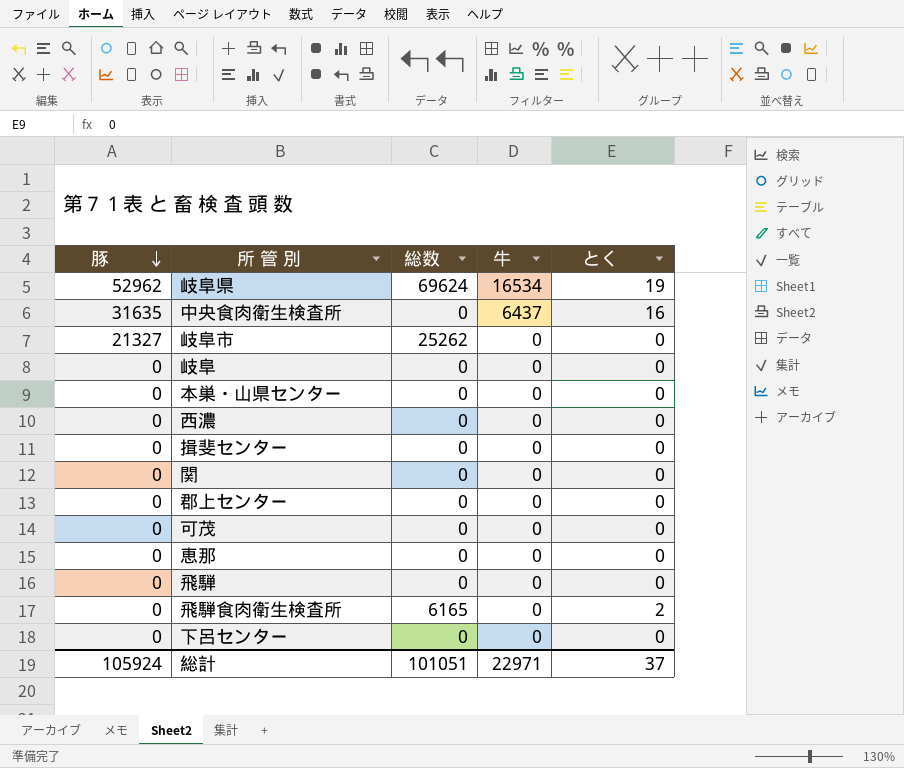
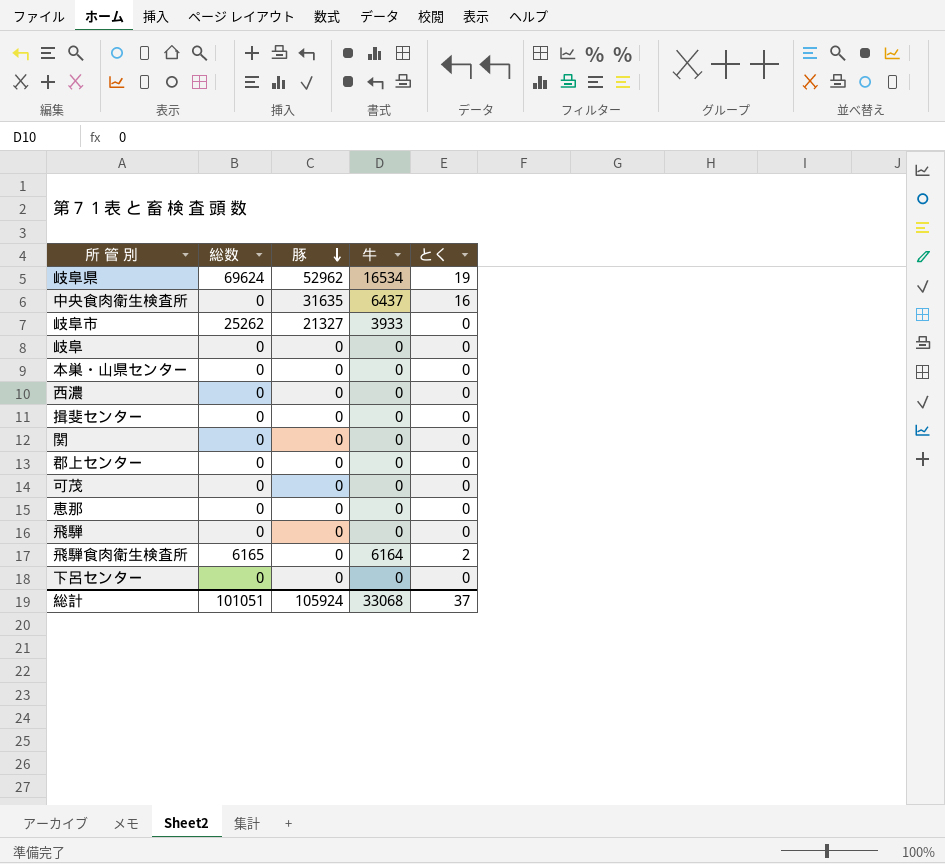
column 豚 | position: 1 -> 3
岐阜市 | 牛: 0 -> 3933
飛騨食肉衛生検査所 | 牛: 0 -> 6164
総計 | 牛: 22971 -> 33068

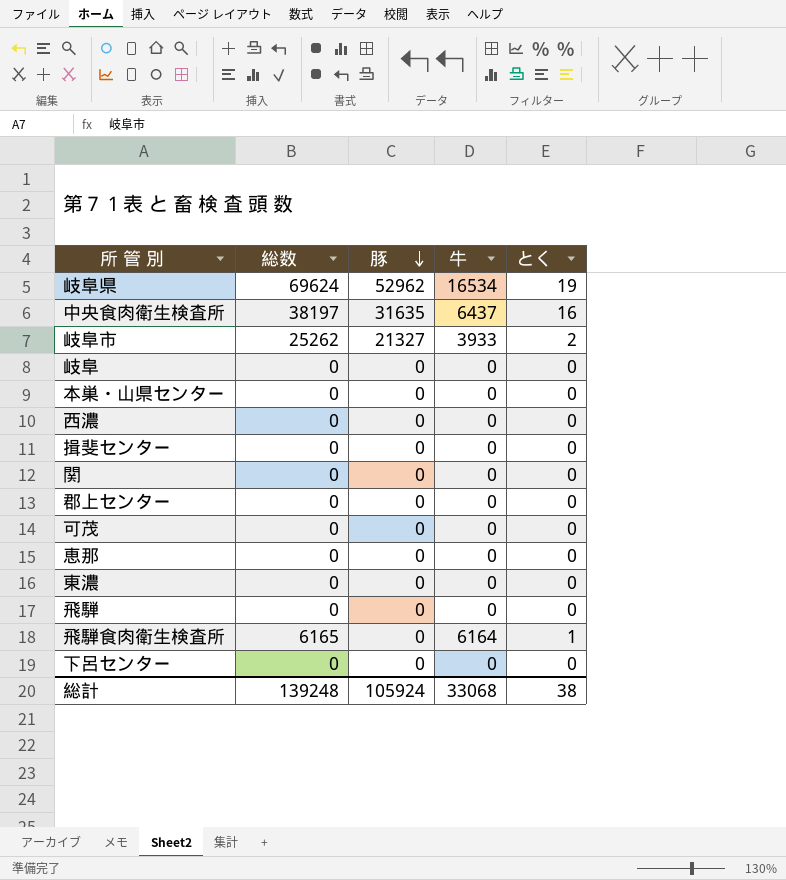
中央食肉衛生検査所 | 総数: 0 -> 38197
岐阜市 | とく: 0 -> 2
row 東濃: none -> 0 | 0 | 0 | 0
飛騨食肉衛生検査所 | とく: 2 -> 1
総計 | 総数: 101051 -> 139248
総計 | とく: 37 -> 38

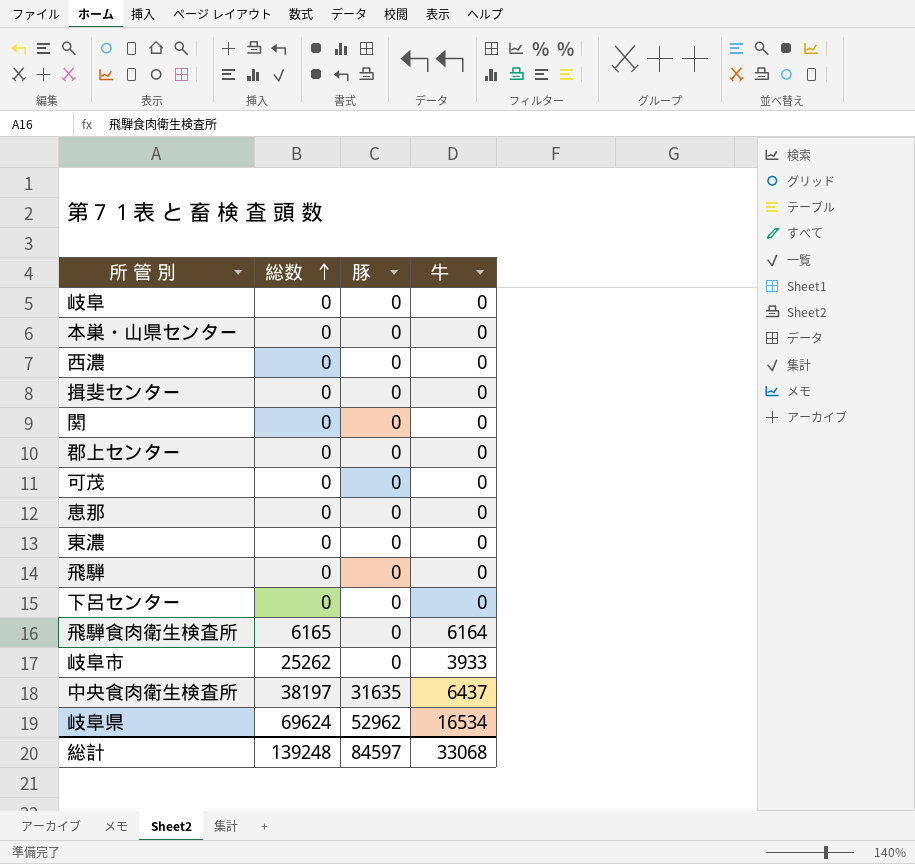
row order: 豚 descending -> 総数 ascending
column とく | position: 5 -> none
岐阜市 | 豚: 21327 -> 0
総計 | 豚: 105924 -> 84597

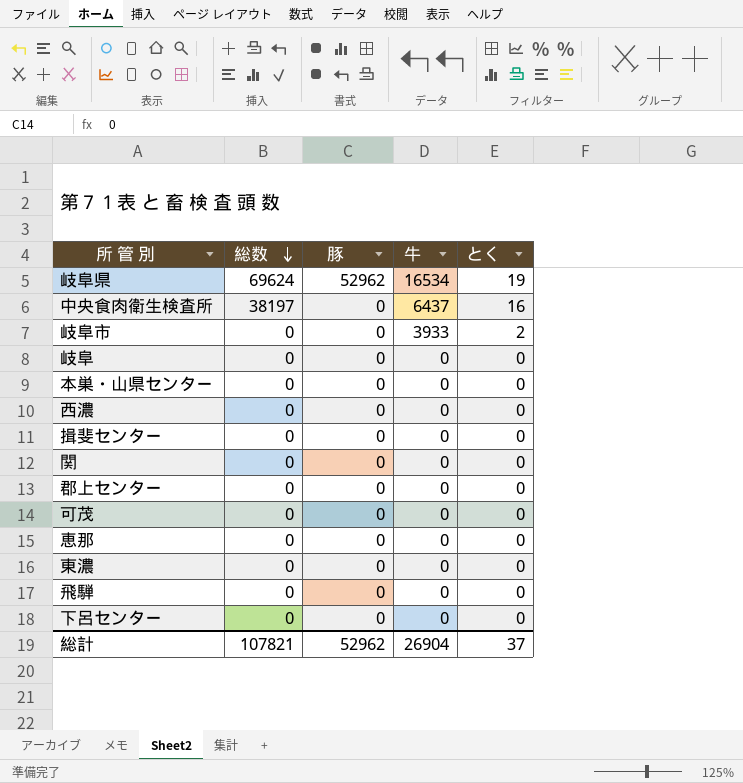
row order: 総数 ascending -> 総数 descending
column とく | position: none -> 5
row 飛騨食肉衛生検査所: 6165 | 0 | 6164 -> none
中央食肉衛生検査所 | 豚: 31635 -> 0
岐阜市 | 総数: 25262 -> 0
総計 | 総数: 139248 -> 107821
総計 | 豚: 84597 -> 52962
総計 | 牛: 33068 -> 26904

